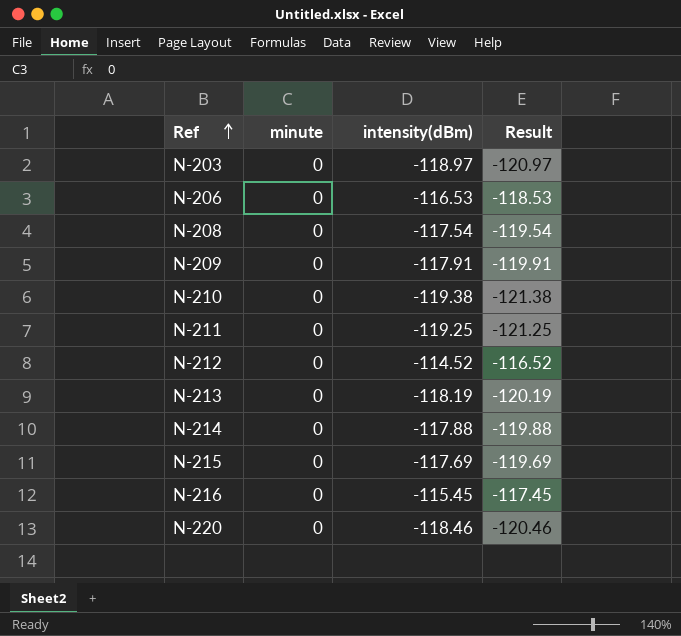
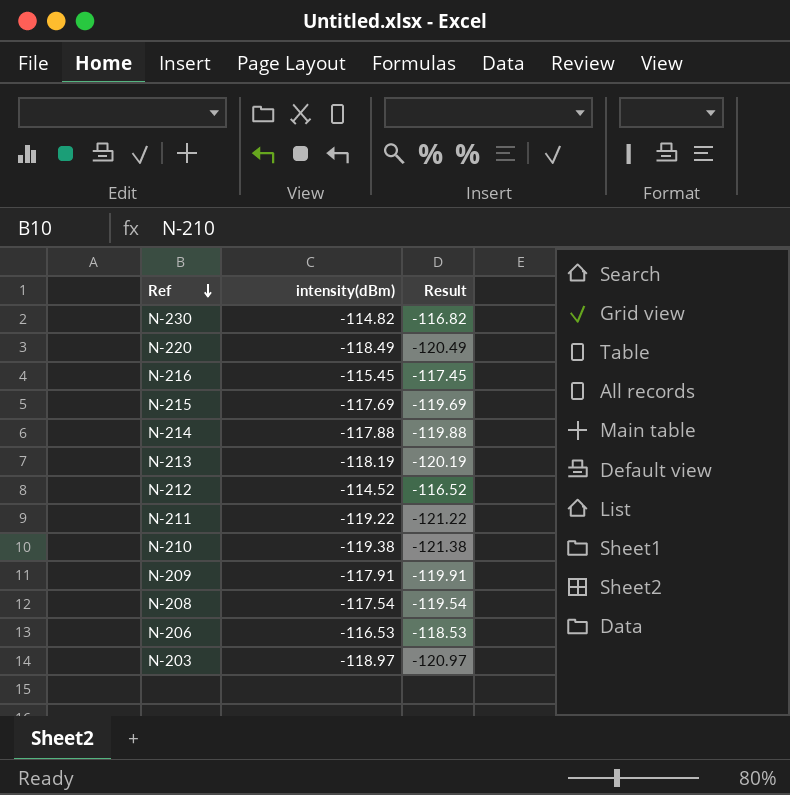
row order: Ref ascending -> Ref descending
column minute | position: 2 -> none
row N-230: none -> -114.82 | -116.82
N-220 | intensity(dBm): -118.46 -> -118.49
N-220 | Result: -120.46 -> -120.49
N-211 | intensity(dBm): -119.25 -> -119.22
N-211 | Result: -121.25 -> -121.22

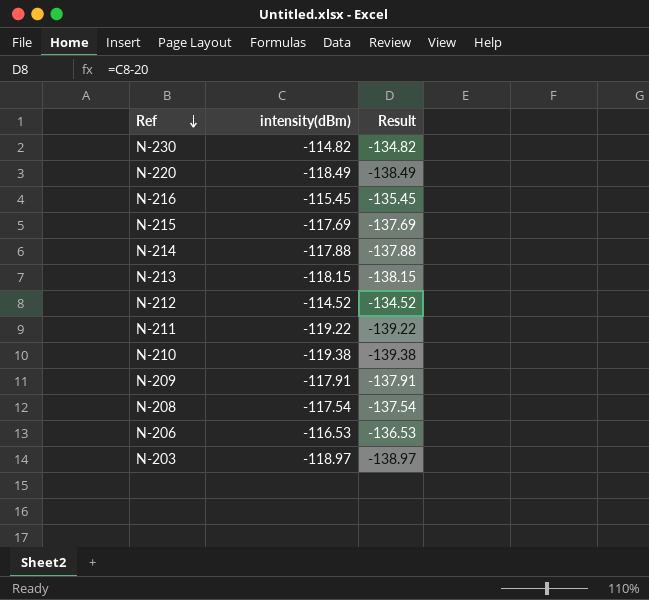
column Result | formula: [intensity(dBm)] - 2 -> [intensity(dBm)] - 20
N-213 | intensity(dBm): -118.19 -> -118.15

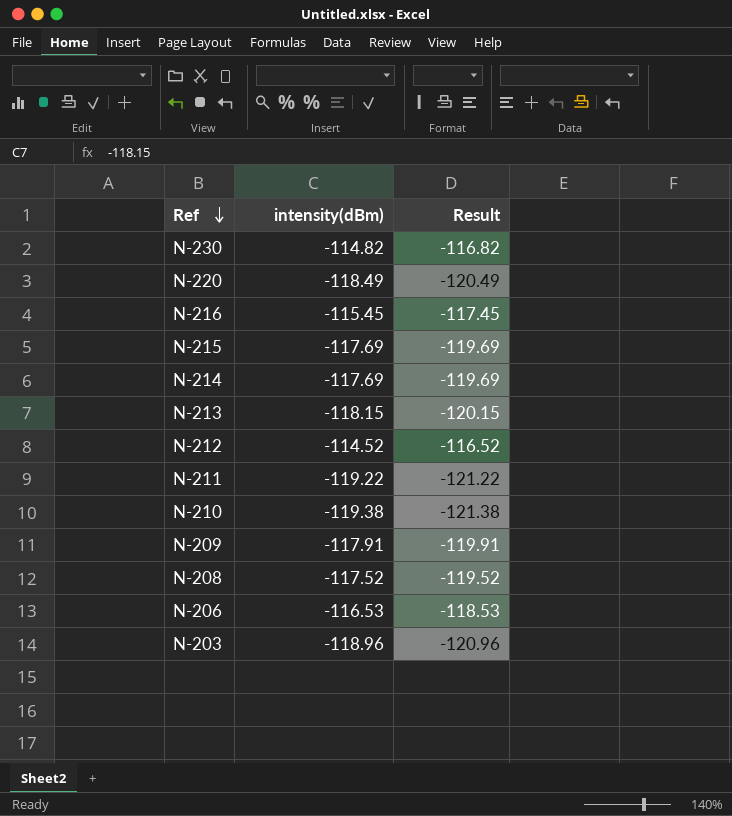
column Result | formula: [intensity(dBm)] - 20 -> [intensity(dBm)] - 2
N-214 | intensity(dBm): -117.88 -> -117.69
N-208 | intensity(dBm): -117.54 -> -117.52
N-203 | intensity(dBm): -118.97 -> -118.96

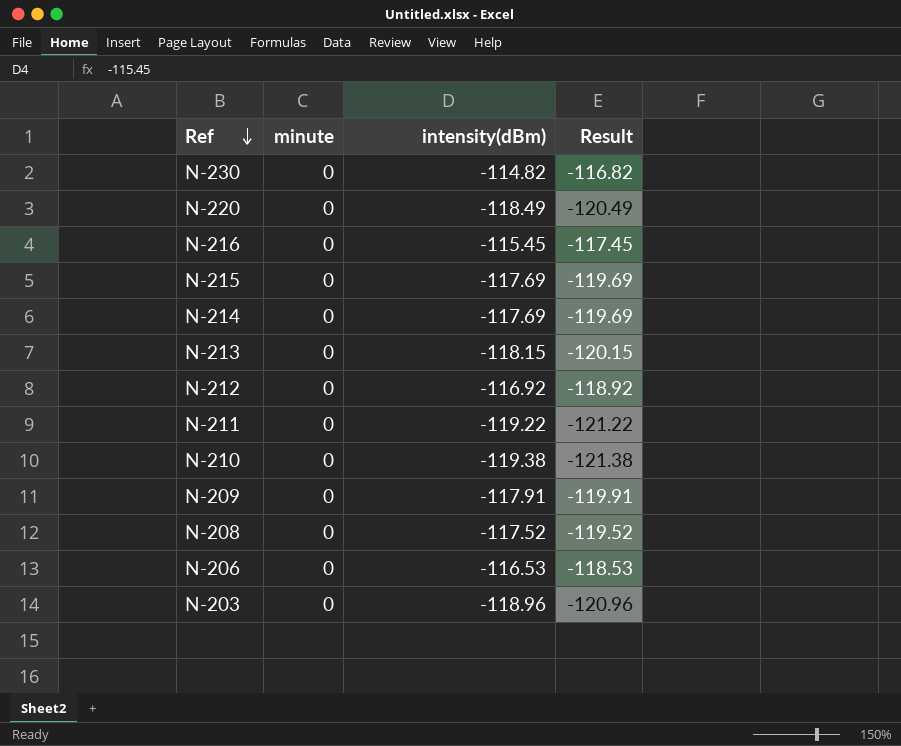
column minute | position: none -> 2
N-212 | intensity(dBm): -114.52 -> -116.92
N-212 | Result: -116.52 -> -118.92

